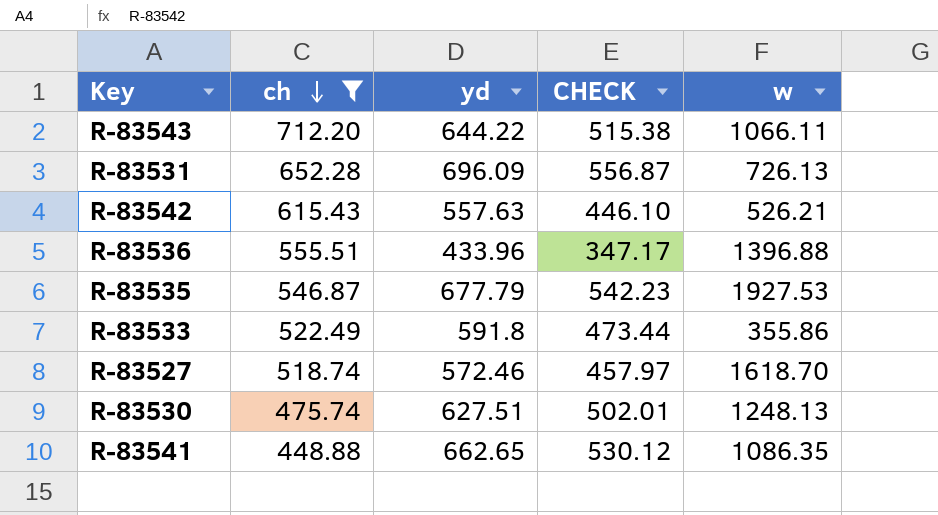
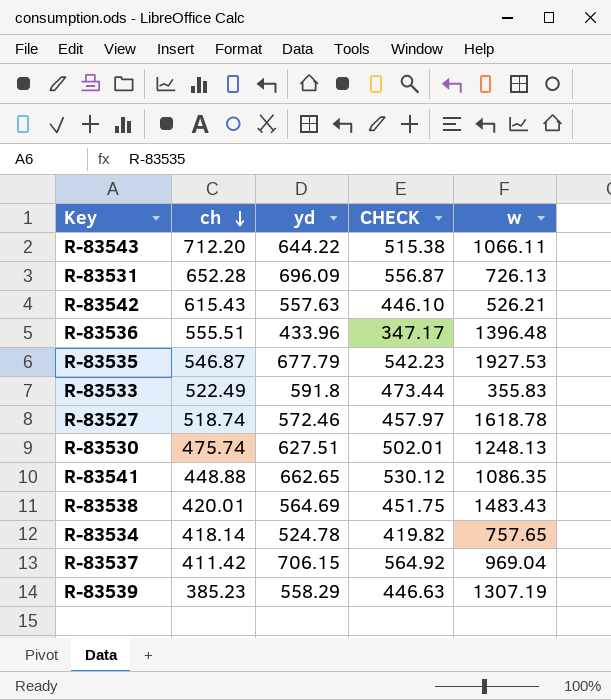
filter: ch >= 448.88 -> none
R-83536 | w: 1396.88 -> 1396.48
R-83533 | w: 355.86 -> 355.83
R-83527 | w: 1618.70 -> 1618.78

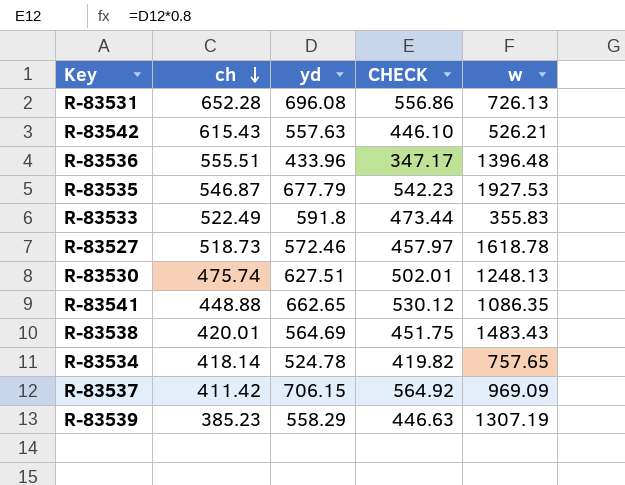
row R-83543: 712.20 | 644.22 | 515.38 | 1066.11 -> none
R-83531 | yd: 696.09 -> 696.08
R-83531 | CHECK: 556.87 -> 556.86
R-83527 | ch: 518.74 -> 518.73
R-83537 | w: 969.04 -> 969.09

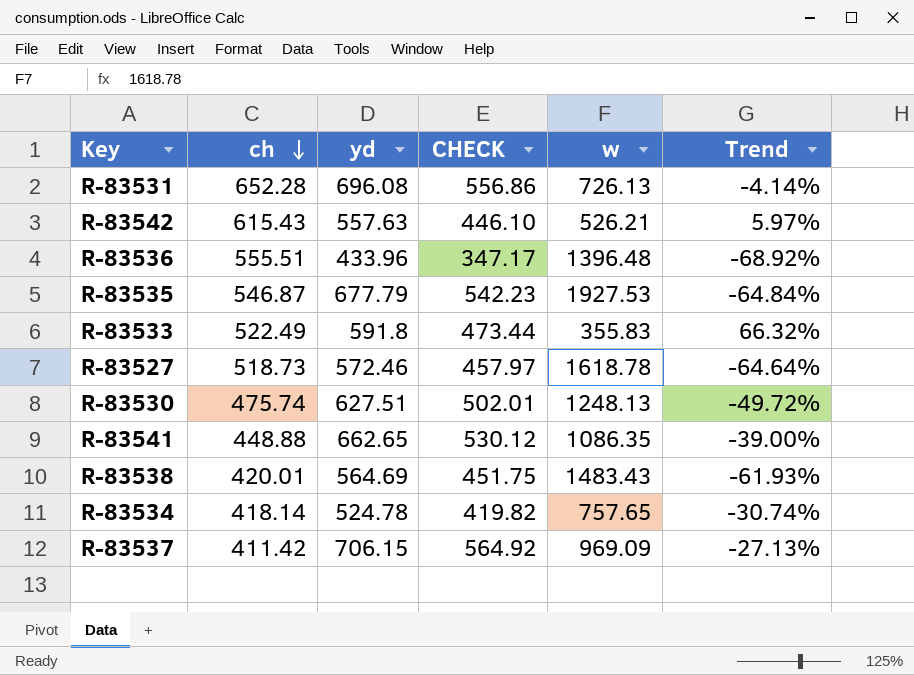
column Trend | formula: none -> ([yd] - [w]) / [w]
row R-83539: 385.23 | 558.29 | 446.63 | 1307.19 -> none

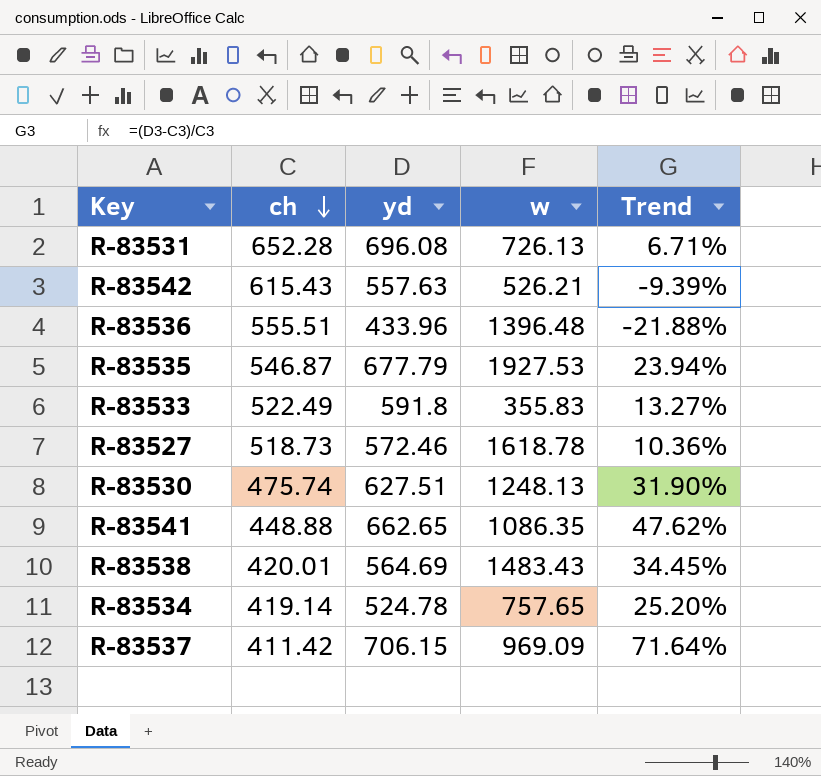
column CHECK | formula: [yd] * 0.8 -> none
column Trend | formula: ([yd] - [w]) / [w] -> ([yd] - [ch]) / [ch]
R-83534 | ch: 418.14 -> 419.14

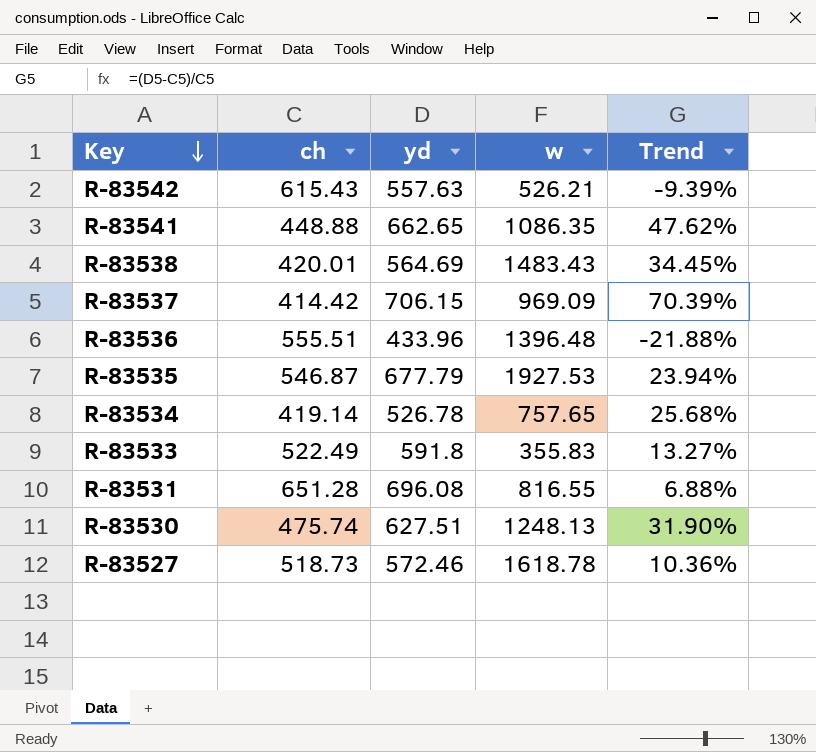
row order: ch descending -> Key descending
R-83537 | ch: 411.42 -> 414.42
R-83537 | Trend: 71.64% -> 70.39%
R-83534 | yd: 524.78 -> 526.78
R-83534 | Trend: 25.20% -> 25.68%
R-83531 | ch: 652.28 -> 651.28
R-83531 | w: 726.13 -> 816.55
R-83531 | Trend: 6.71% -> 6.88%

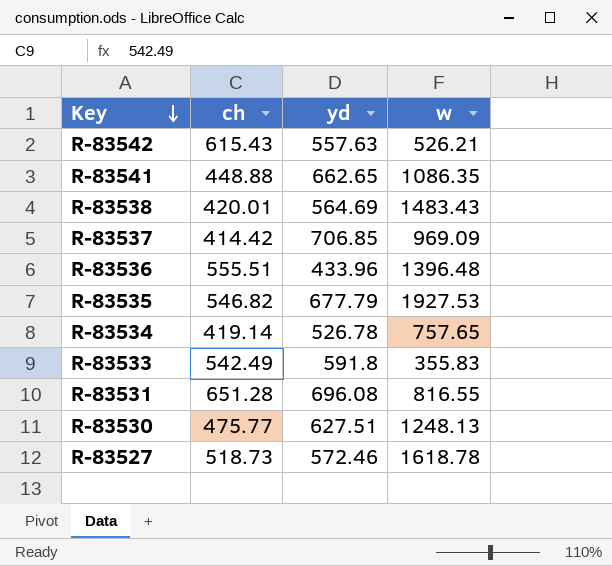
column Trend | formula: ([yd] - [ch]) / [ch] -> none
R-83537 | yd: 706.15 -> 706.85
R-83535 | ch: 546.87 -> 546.82
R-83533 | ch: 522.49 -> 542.49
R-83530 | ch: 475.74 -> 475.77

